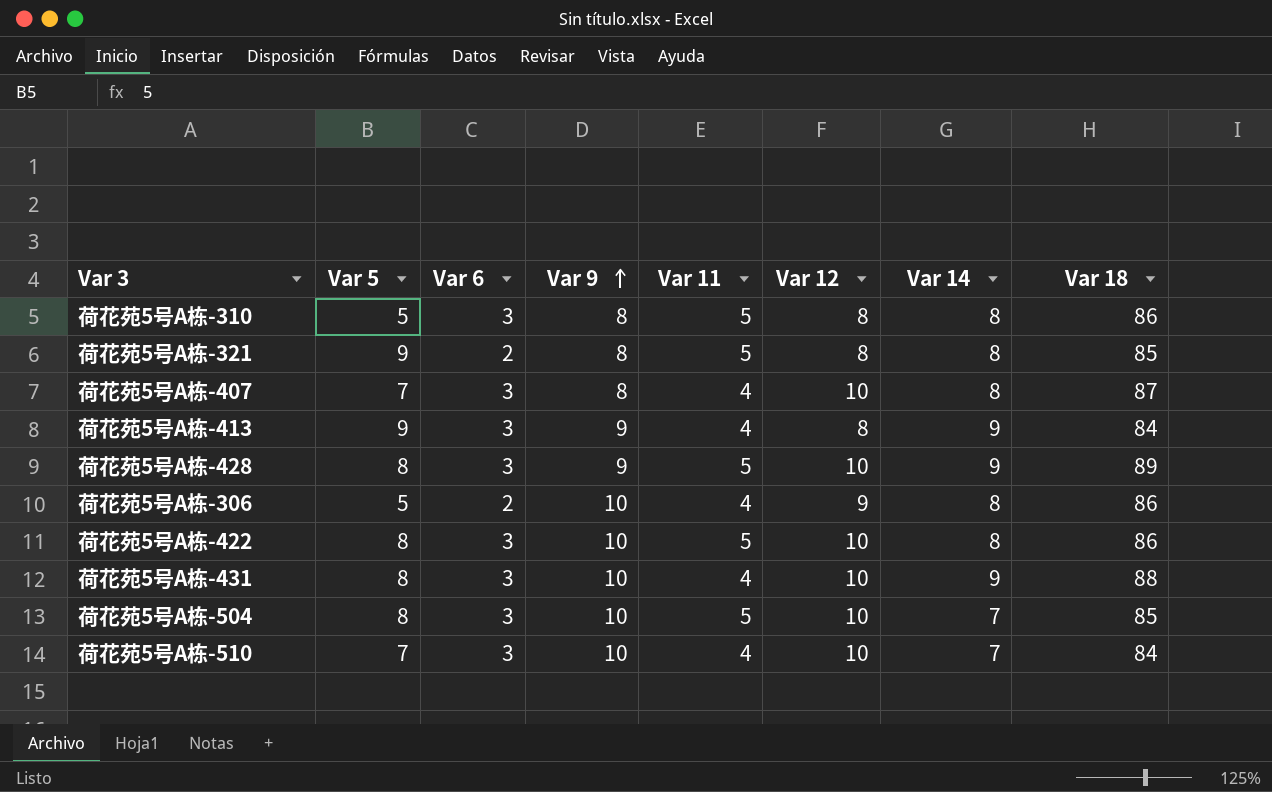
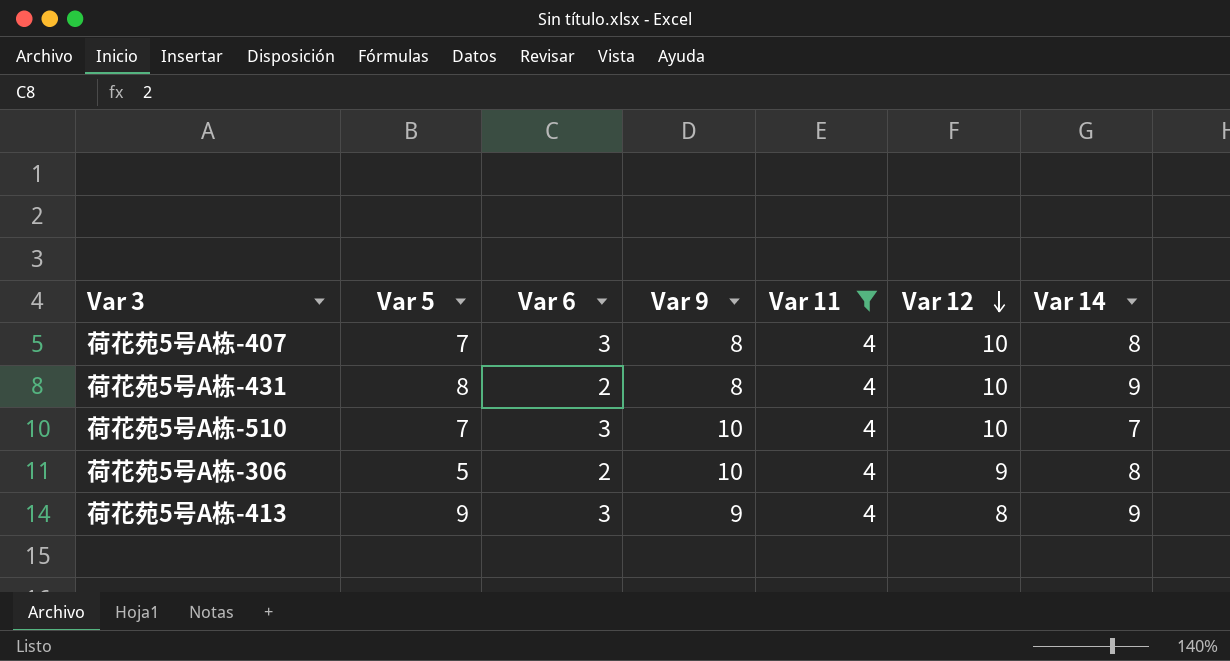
filter: none -> Var 11 = 4
row order: Var 9 ascending -> Var 12 descending
column Var 18 | position: 8 -> none
荷花苑5号A栋-431 | Var 6: 3 -> 2
荷花苑5号A栋-431 | Var 9: 10 -> 8

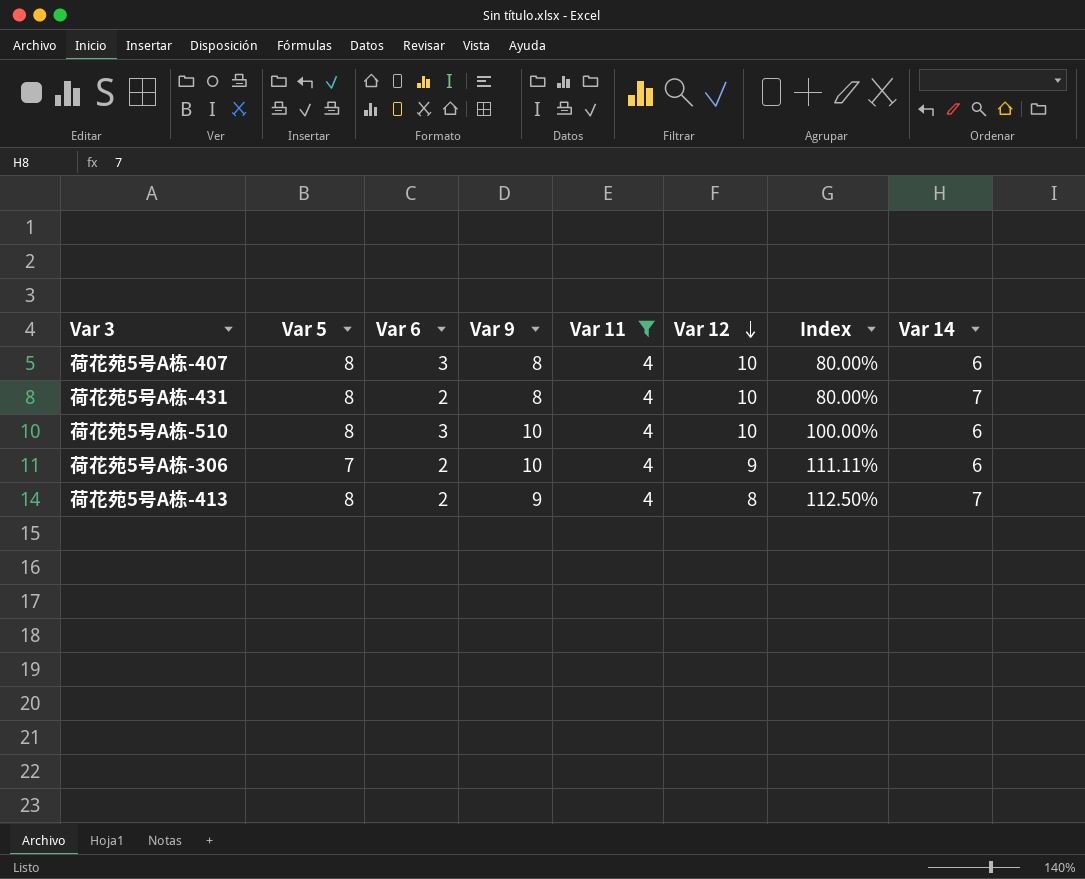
column Index | formula: none -> [Var 9] / [Var 12]
荷花苑5号A栋-407 | Var 5: 7 -> 8
荷花苑5号A栋-407 | Var 14: 8 -> 6
荷花苑5号A栋-431 | Var 14: 9 -> 7
荷花苑5号A栋-510 | Var 5: 7 -> 8
荷花苑5号A栋-510 | Var 14: 7 -> 6
荷花苑5号A栋-306 | Var 5: 5 -> 7
荷花苑5号A栋-306 | Var 14: 8 -> 6
荷花苑5号A栋-413 | Var 5: 9 -> 8
荷花苑5号A栋-413 | Var 6: 3 -> 2
荷花苑5号A栋-413 | Var 14: 9 -> 7

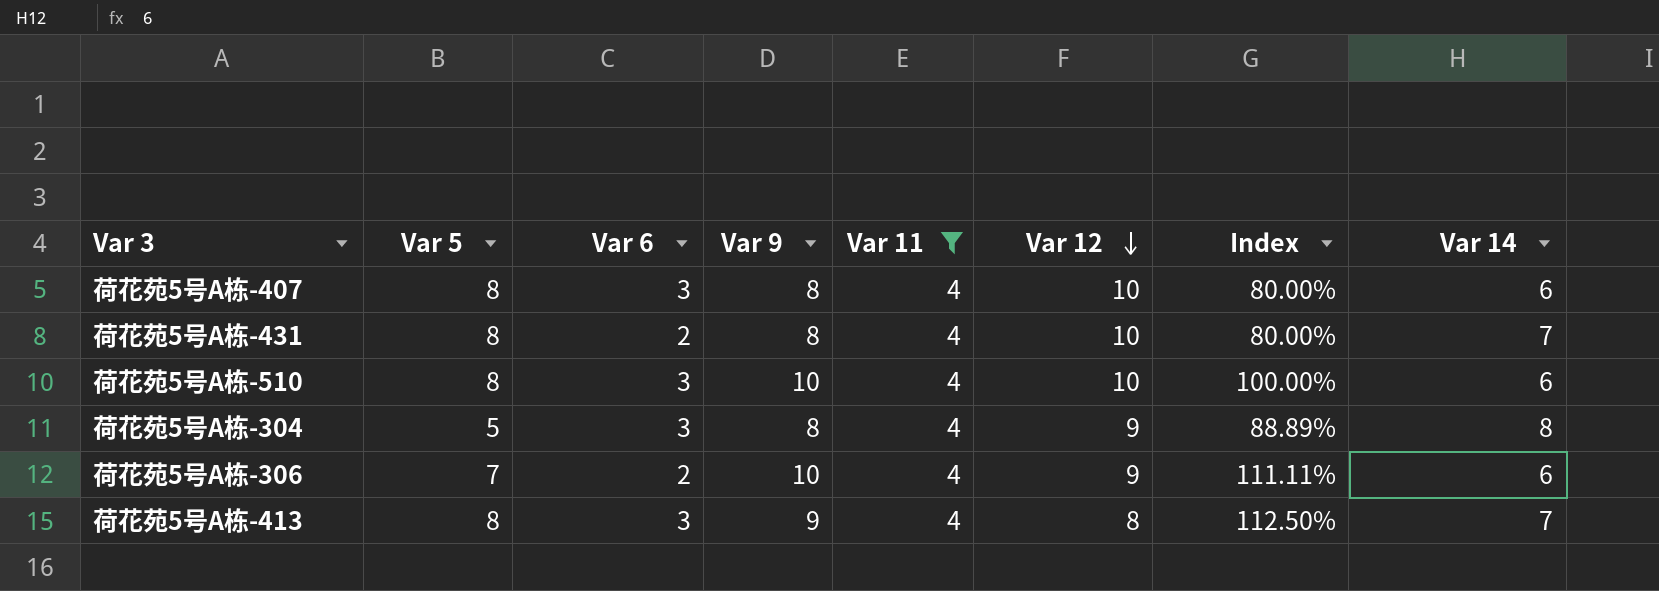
row 荷花苑5号A栋-304: none -> 5 | 3 | 8 | 4 | 9 | 88.89% | 8
荷花苑5号A栋-413 | Var 6: 2 -> 3

